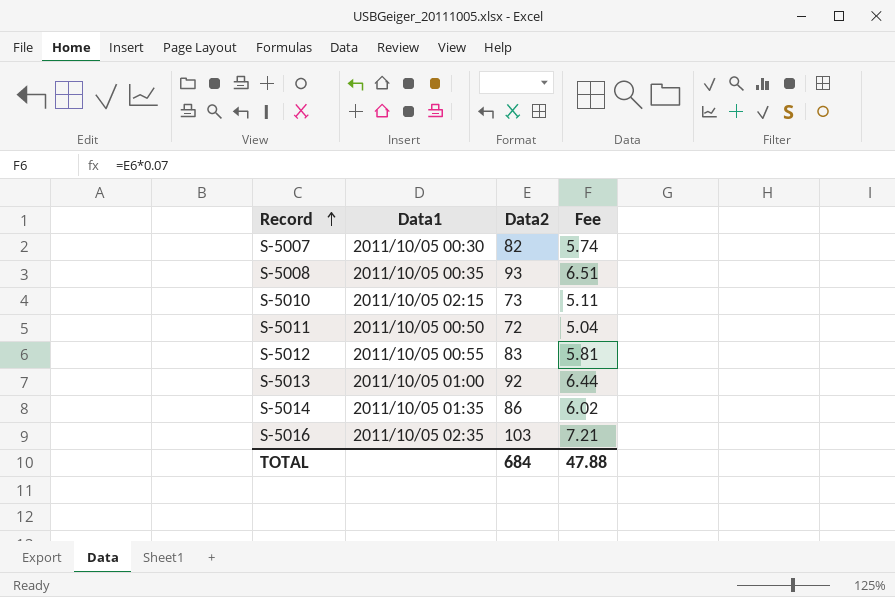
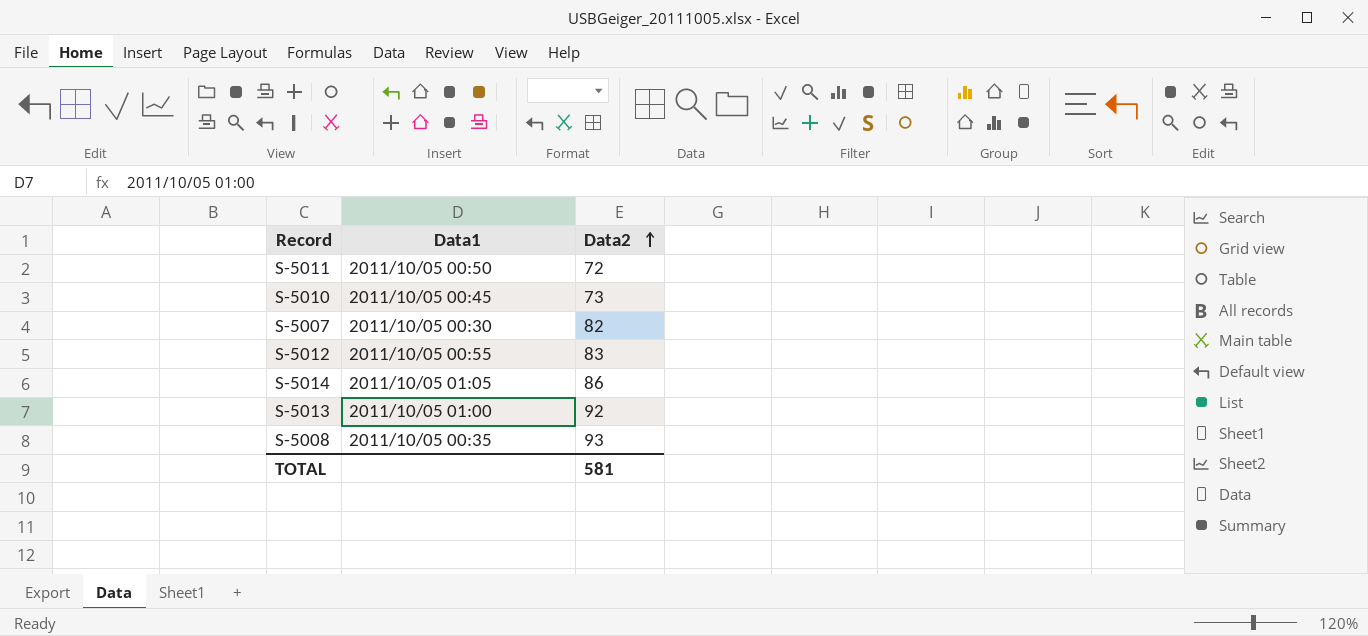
row order: Record ascending -> Data2 ascending
column Fee | formula: [Data2] * 0.07 -> none
row S-5016: 2011/10/05 02:35 | 103 | 7.21 -> none
S-5010 | Data1: 2011/10/05 02:15 -> 2011/10/05 00:45
S-5014 | Data1: 2011/10/05 01:35 -> 2011/10/05 01:05
TOTAL | Data2: 684 -> 581

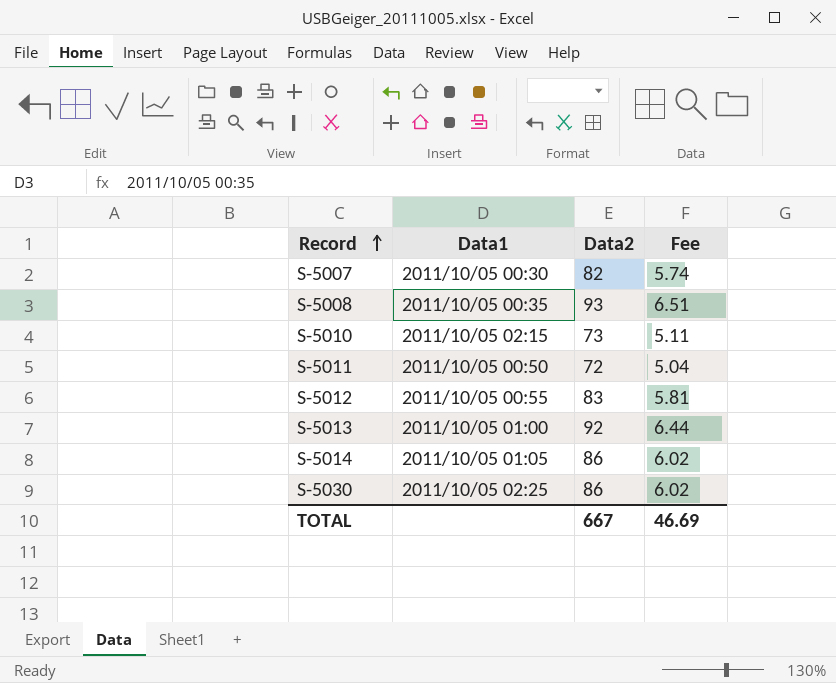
row order: Data2 ascending -> Record ascending
column Fee | formula: none -> [Data2] * 0.07
S-5010 | Data1: 2011/10/05 00:45 -> 2011/10/05 02:15
row S-5030: none -> 2011/10/05 02:25 | 86 | 6.02
TOTAL | Data2: 581 -> 667

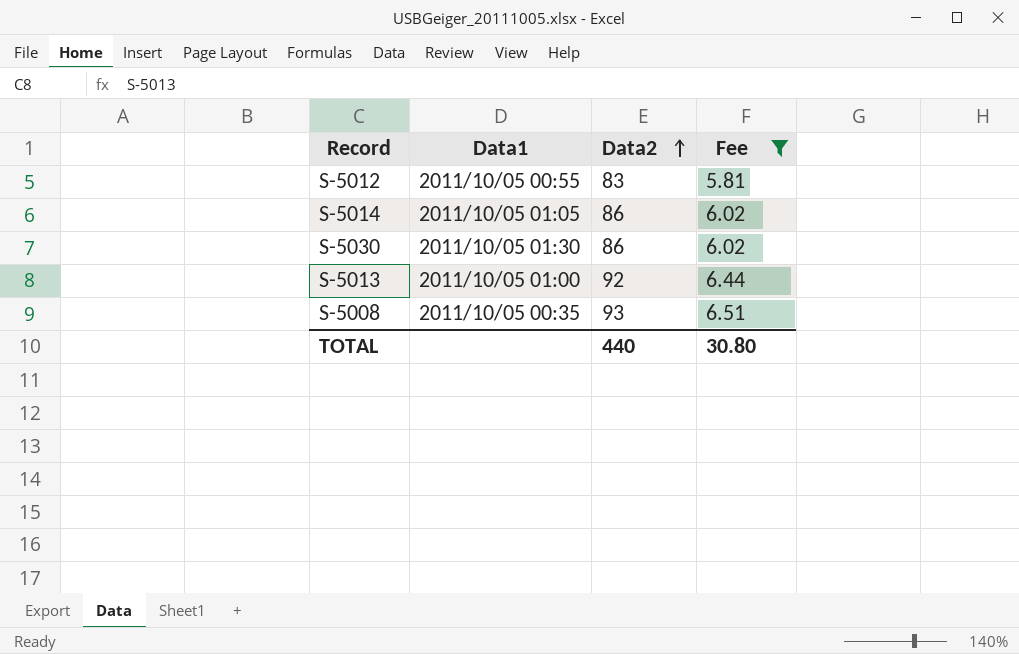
filter: none -> Fee >= 5.81
row order: Record ascending -> Data2 ascending
S-5030 | Data1: 2011/10/05 02:25 -> 2011/10/05 01:30
TOTAL | Data2: 667 -> 440
TOTAL | Fee: 46.69 -> 30.80

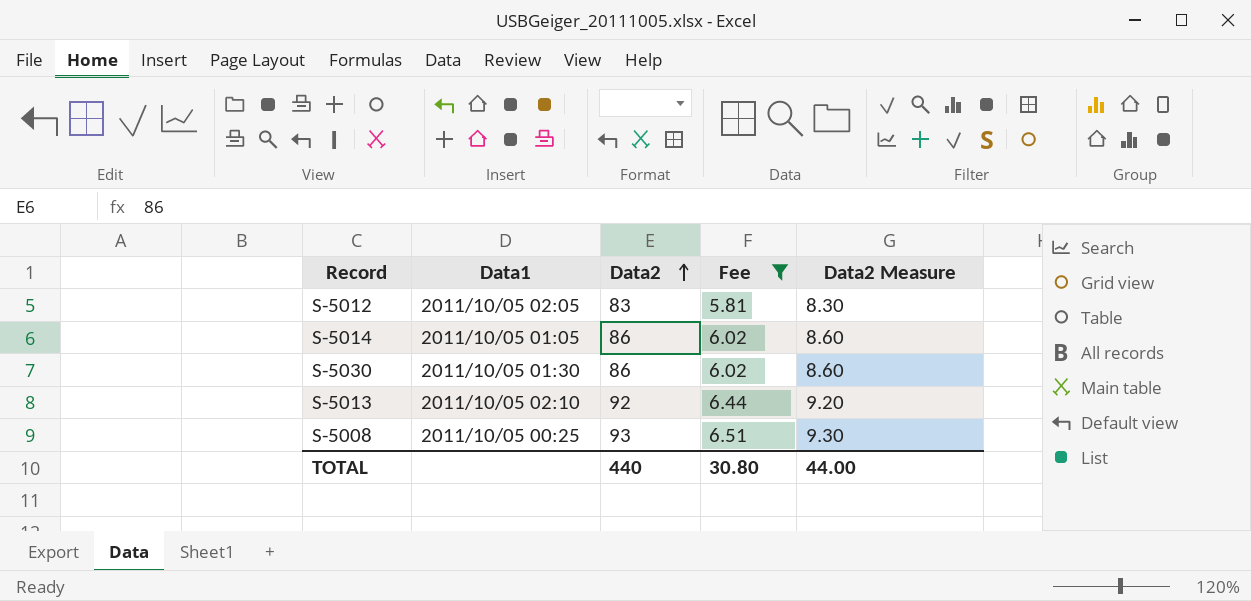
column Data2 Measure | formula: none -> [Data2] * 0.1
S-5012 | Data1: 2011/10/05 00:55 -> 2011/10/05 02:05
S-5013 | Data1: 2011/10/05 01:00 -> 2011/10/05 02:10
S-5008 | Data1: 2011/10/05 00:35 -> 2011/10/05 00:25

